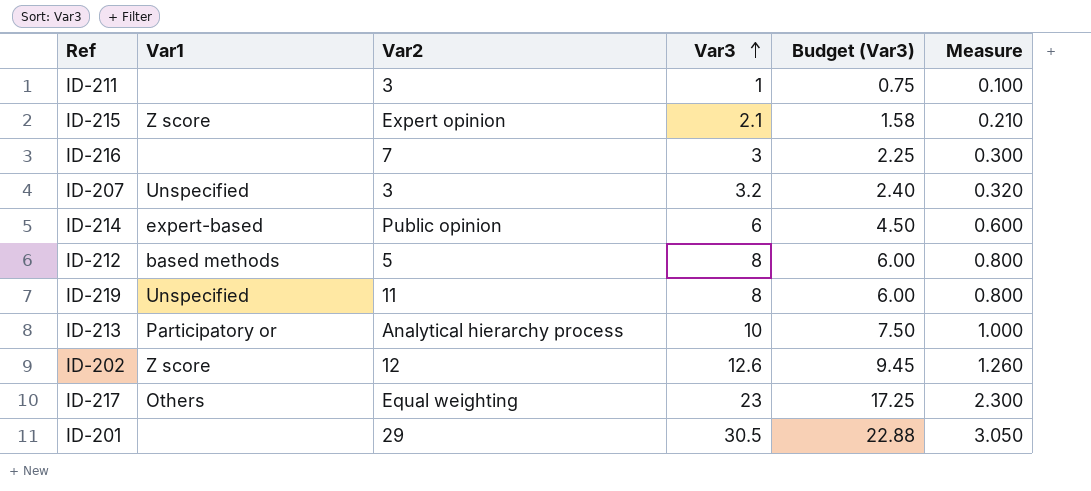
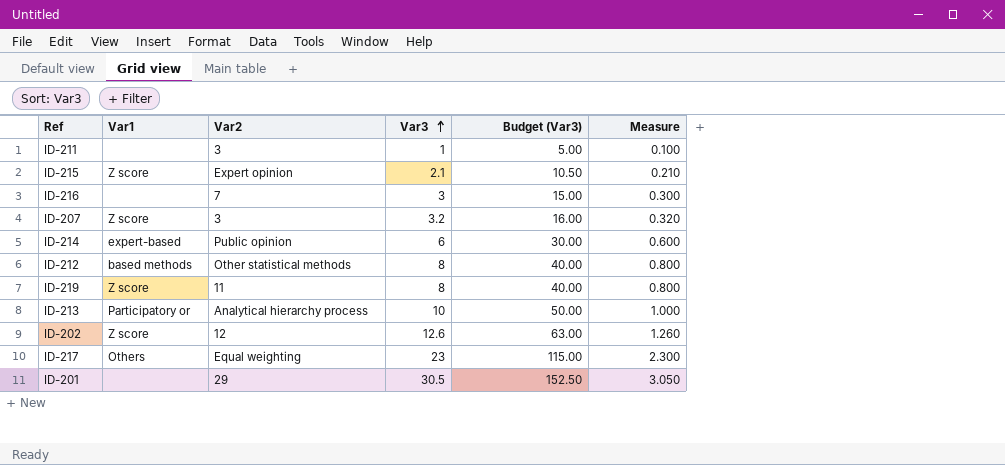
column Budget (Var3) | formula: [Var3] * 0.75 -> [Var3] * 5
ID-207 | Var1: Unspecified -> Z score
ID-212 | Var2: 5 -> Other statistical methods
ID-219 | Var1: Unspecified -> Z score

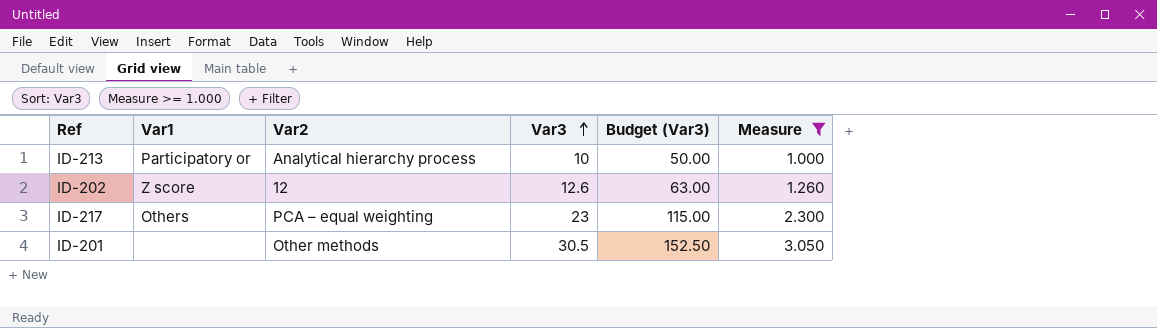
filter: none -> Measure >= 1.000
ID-217 | Var2: Equal weighting -> PCA – equal weighting
ID-201 | Var2: 29 -> Other methods

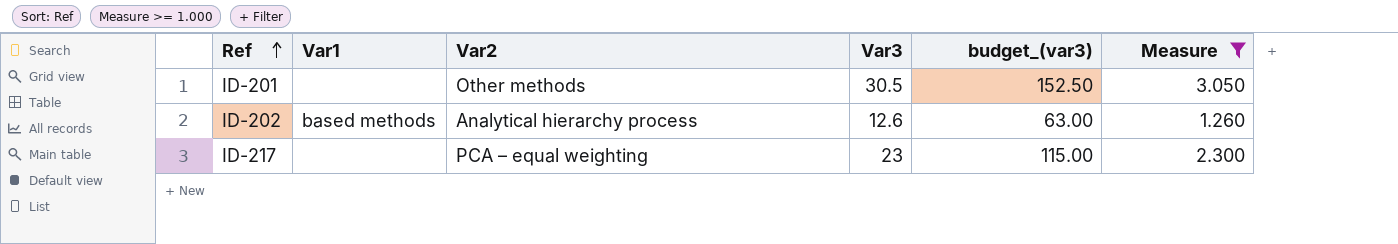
row order: Var3 ascending -> Ref ascending
column name: Budget (Var3) -> budget_(var3)
row ID-213: Participatory or | Analytical hierarchy process | 10 | 50.00 | 1.000 -> none
ID-202 | Var1: Z score -> based methods
ID-202 | Var2: 12 -> Analytical hierarchy process
ID-217 | Var1: Others -> none

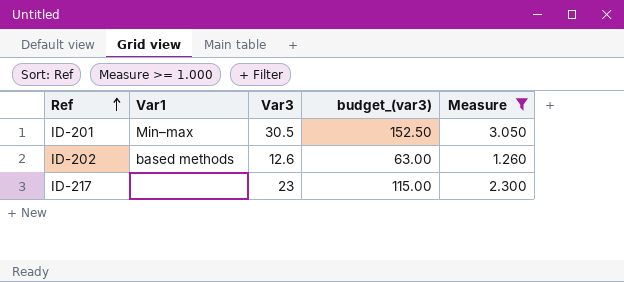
column Var2 | position: 3 -> none
ID-201 | Var1: none -> Min–max

